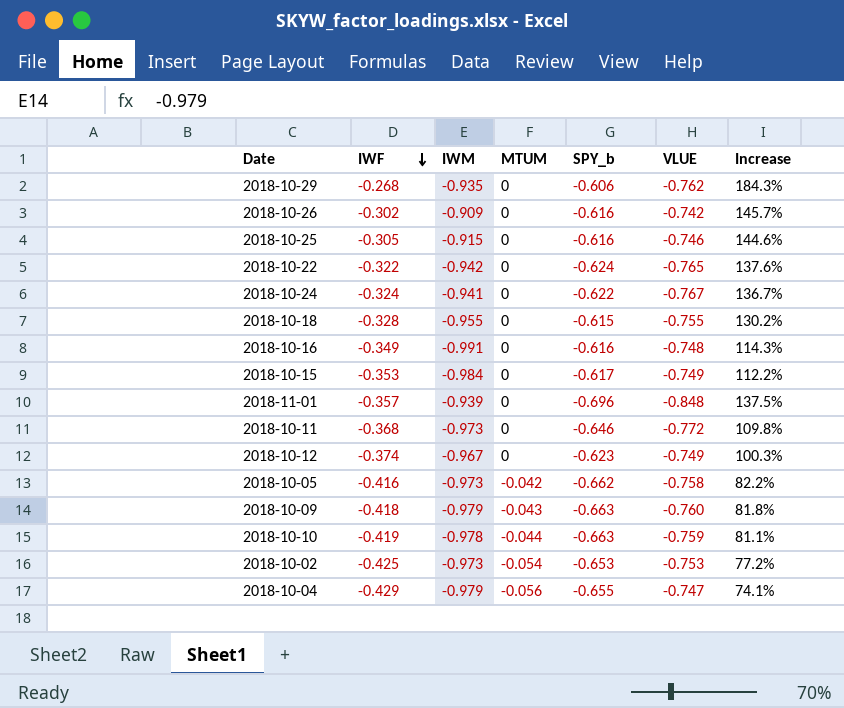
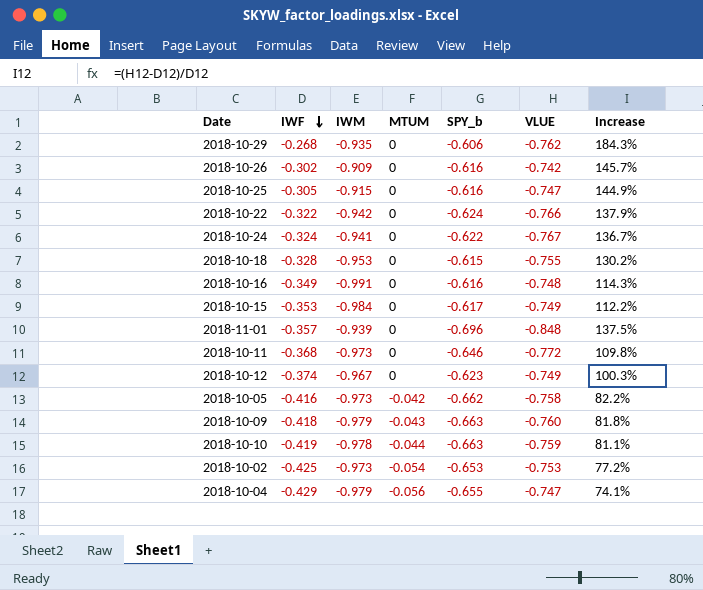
2018-10-25 | VLUE: -0.746 -> -0.747
2018-10-25 | Increase: 144.6% -> 144.9%
2018-10-22 | VLUE: -0.765 -> -0.766
2018-10-22 | Increase: 137.6% -> 137.9%
2018-10-18 | IWM: -0.955 -> -0.953

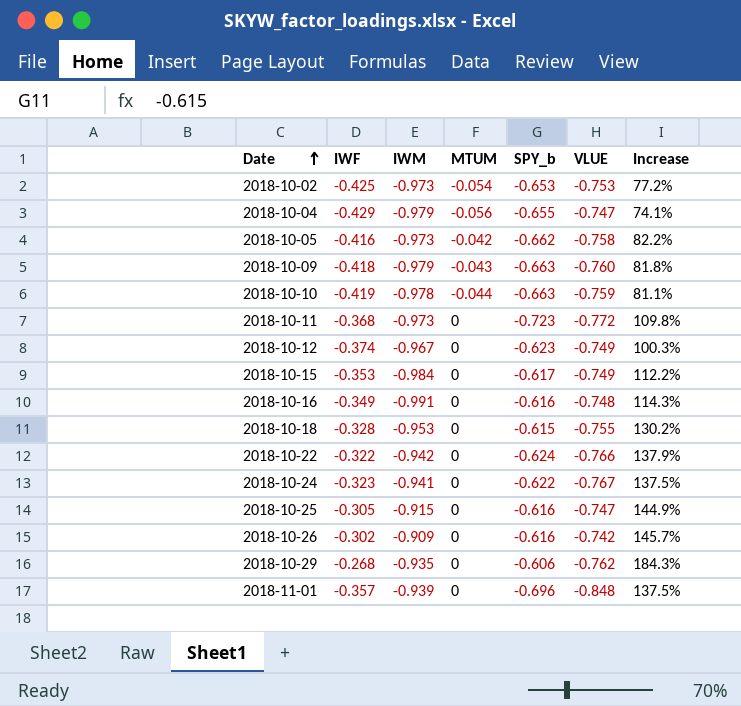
row order: IWF descending -> Date ascending
2018-10-11 | SPY_b: -0.646 -> -0.723
2018-10-24 | IWF: -0.324 -> -0.323
2018-10-24 | Increase: 136.7% -> 137.5%

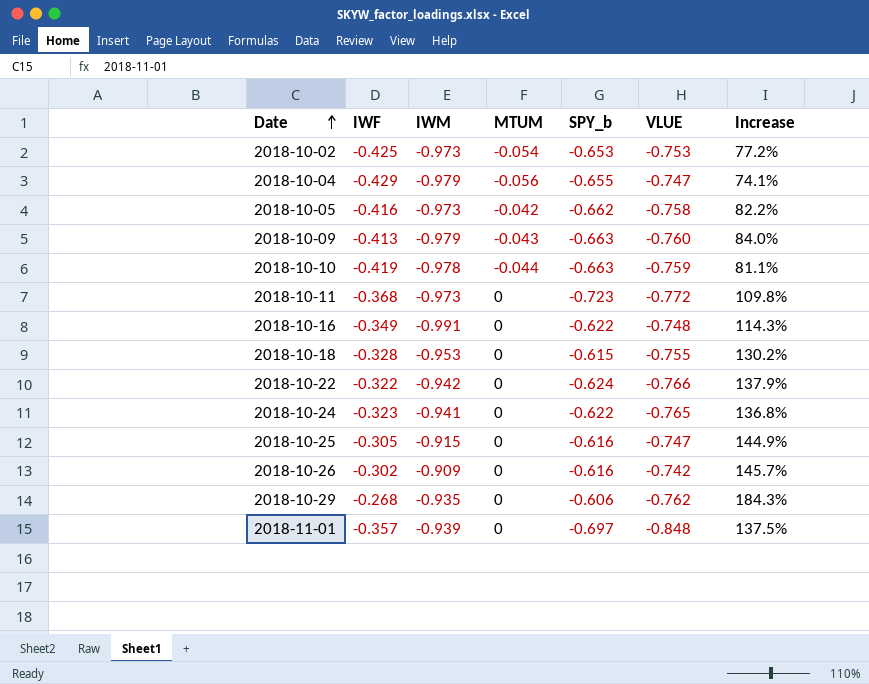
row 2018-10-12: -0.374 | -0.967 | 0 | -0.623 | -0.749 | 100.3% -> none
row 2018-10-15: -0.353 | -0.984 | 0 | -0.617 | -0.749 | 112.2% -> none
2018-10-09 | IWF: -0.418 -> -0.413
2018-10-09 | Increase: 81.8% -> 84.0%
2018-10-16 | SPY_b: -0.616 -> -0.622
2018-10-24 | VLUE: -0.767 -> -0.765
2018-10-24 | Increase: 137.5% -> 136.8%
2018-11-01 | SPY_b: -0.696 -> -0.697

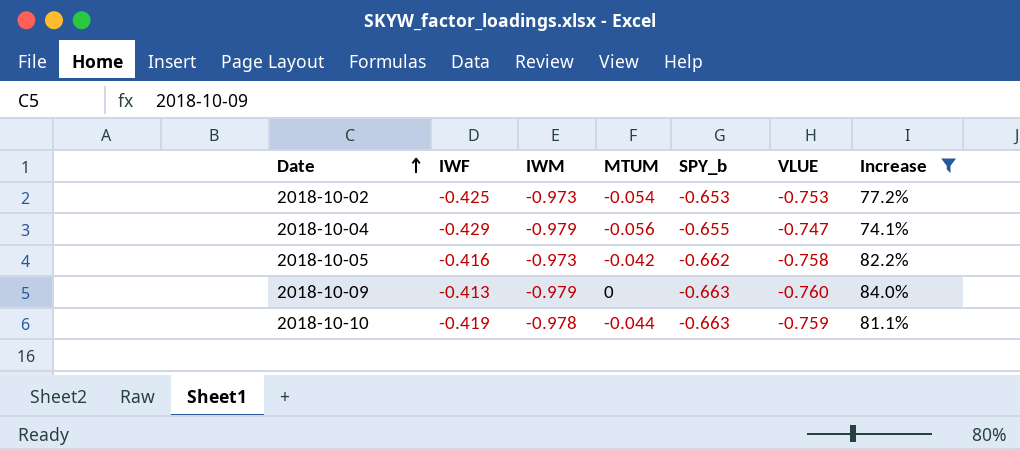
filter: none -> Increase <= 84.0%
2018-10-09 | MTUM: -0.043 -> 0

